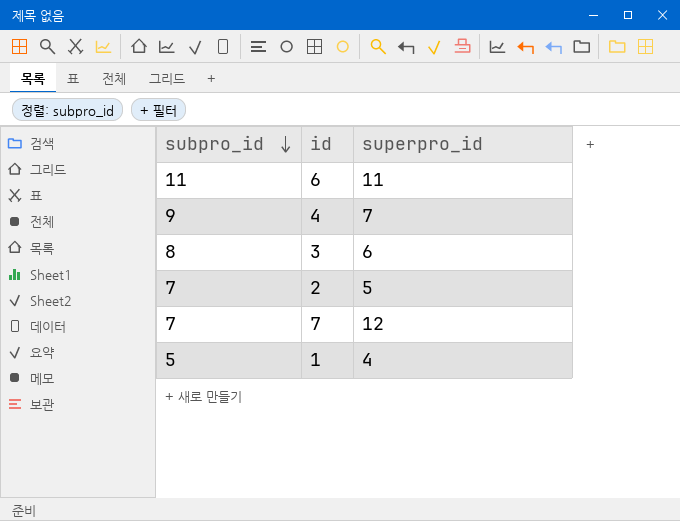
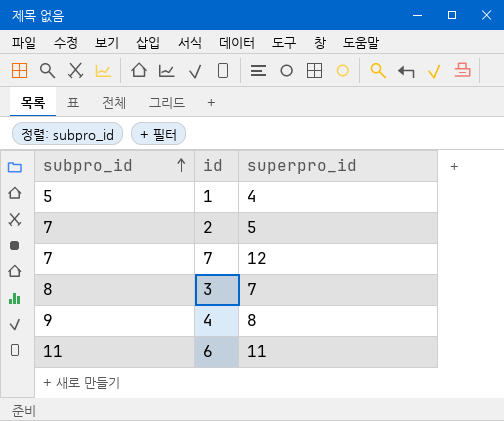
row order: subpro_id descending -> subpro_id ascending
3 | superpro_id: 6 -> 7
4 | superpro_id: 7 -> 8

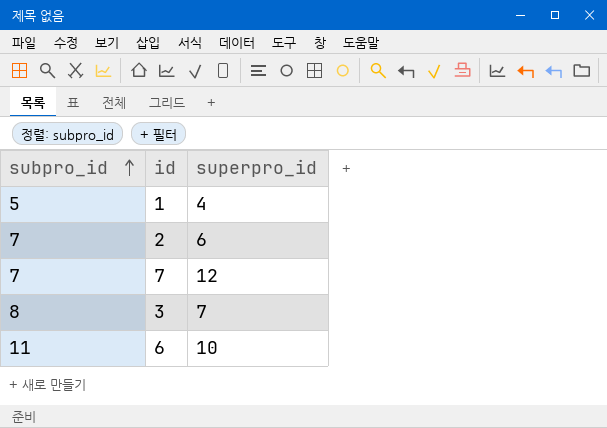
row 4: 9 | 8 -> none
2 | superpro_id: 5 -> 6
6 | superpro_id: 11 -> 10

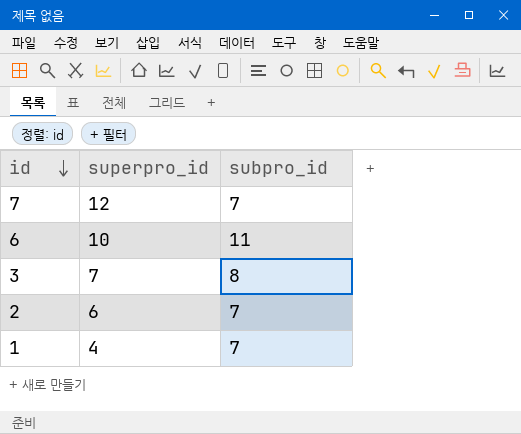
row order: subpro_id ascending -> id descending
column subpro_id | position: 1 -> 3
1 | subpro_id: 5 -> 7

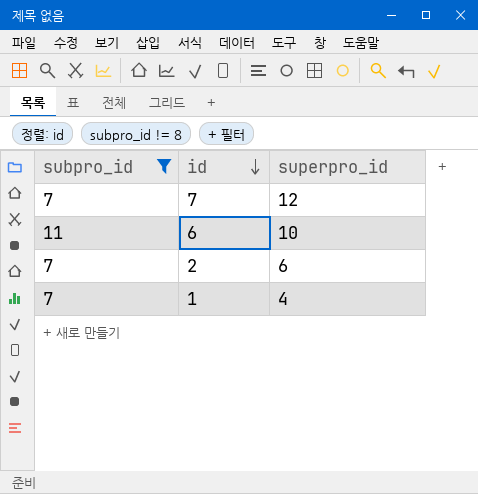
filter: none -> subpro_id != 8
column subpro_id | position: 3 -> 1

